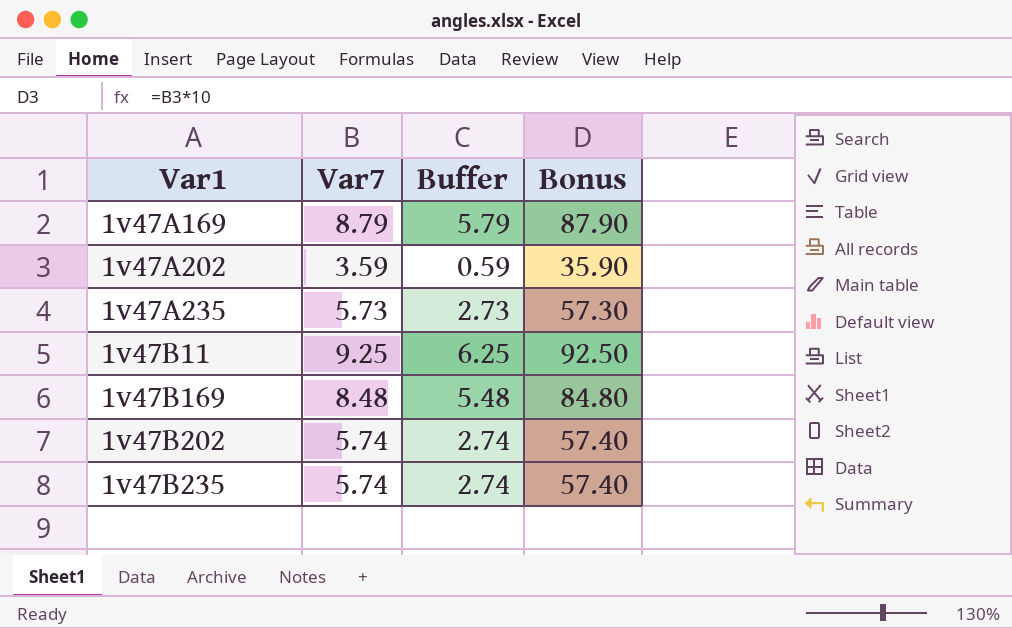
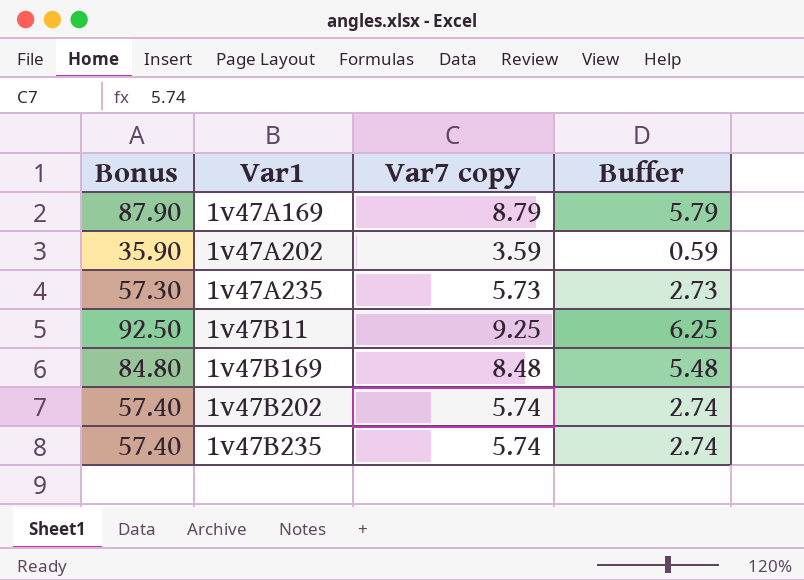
column Bonus | position: 4 -> 1
column name: Var7 -> Var7 copy

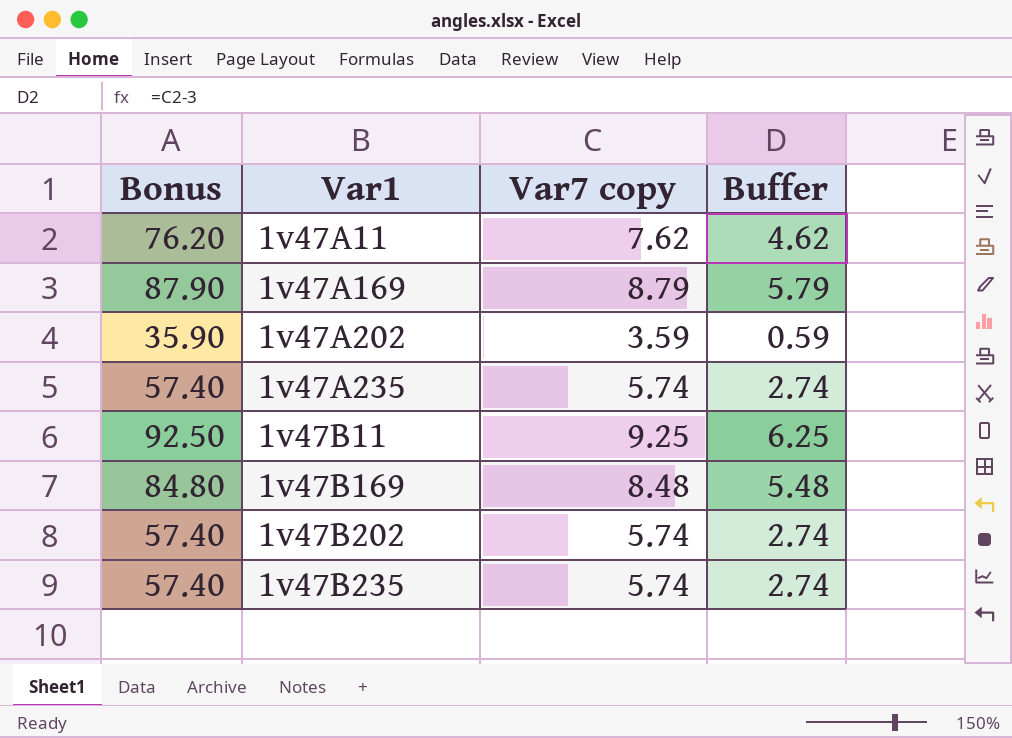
row 1v47A11: none -> 76.20 | 7.62 | 4.62
1v47A235 | Bonus: 57.30 -> 57.40
1v47A235 | Var7 copy: 5.73 -> 5.74
1v47A235 | Buffer: 2.73 -> 2.74

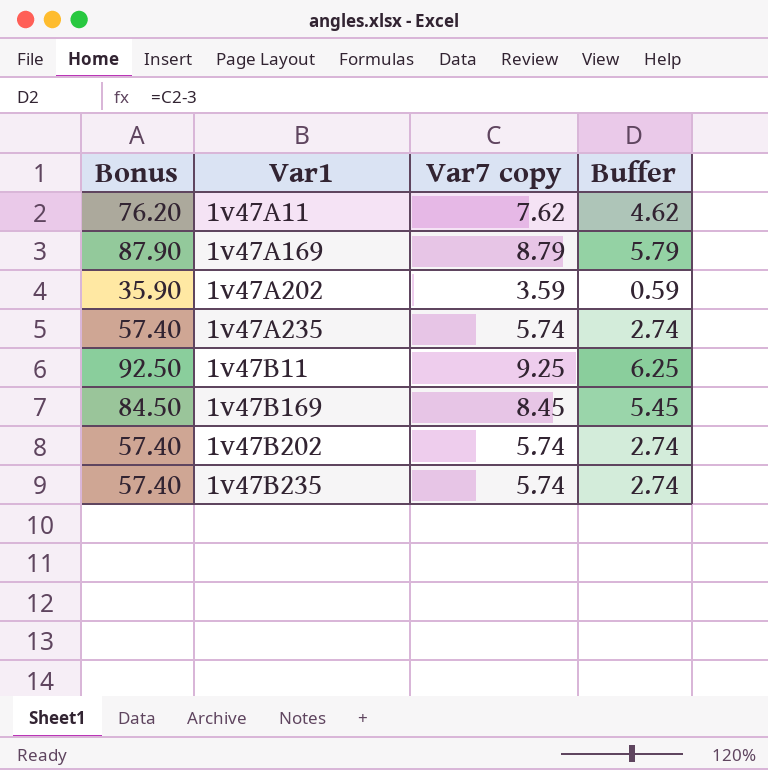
1v47B169 | Bonus: 84.80 -> 84.50
1v47B169 | Var7 copy: 8.48 -> 8.45
1v47B169 | Buffer: 5.48 -> 5.45

